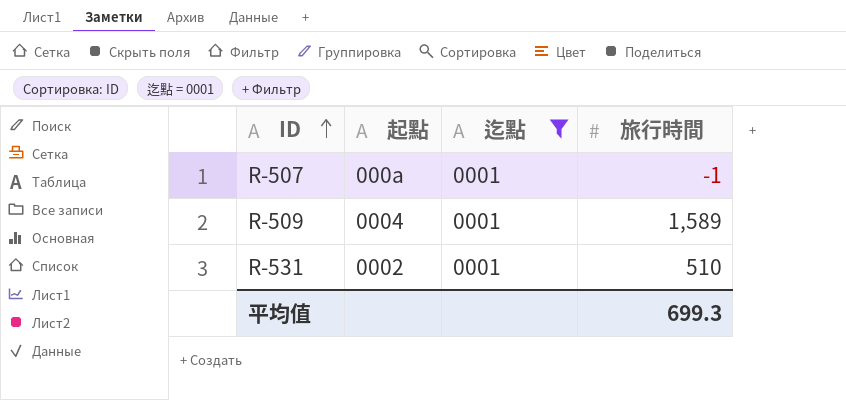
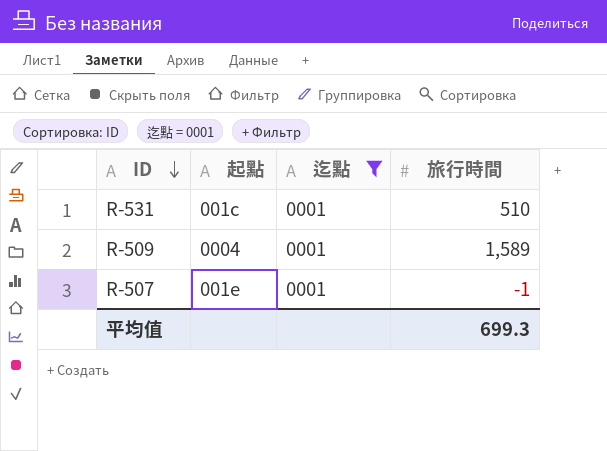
row order: ID ascending -> ID descending
R-531 | 起點: 0002 -> 001c
R-507 | 起點: 000a -> 001e

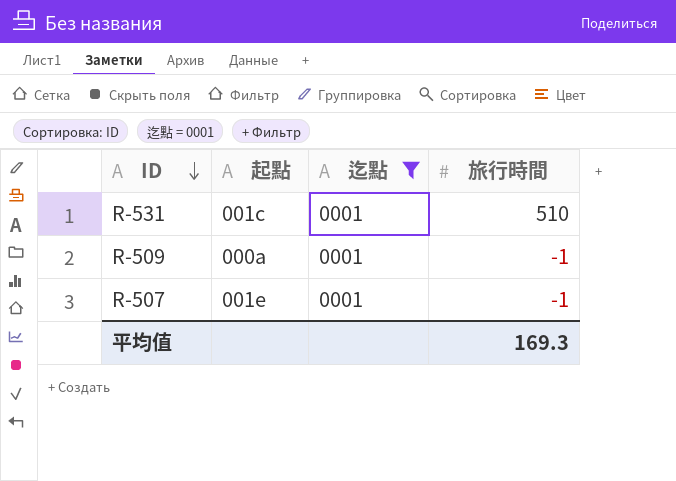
R-509 | 起點: 0004 -> 000a
R-509 | 旅行時間: 1,589 -> -1
平均值 | 旅行時間: 699.3 -> 169.3

